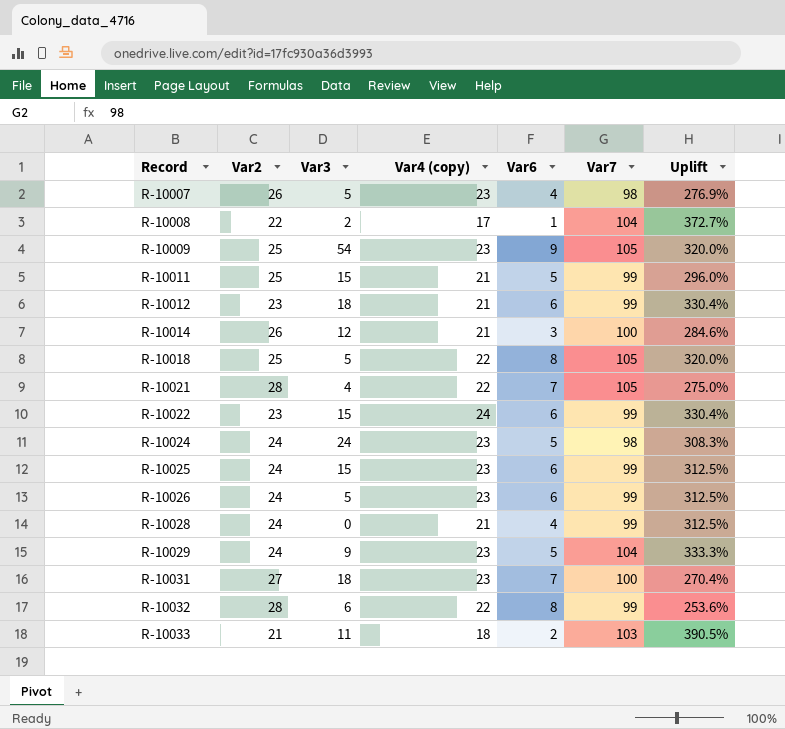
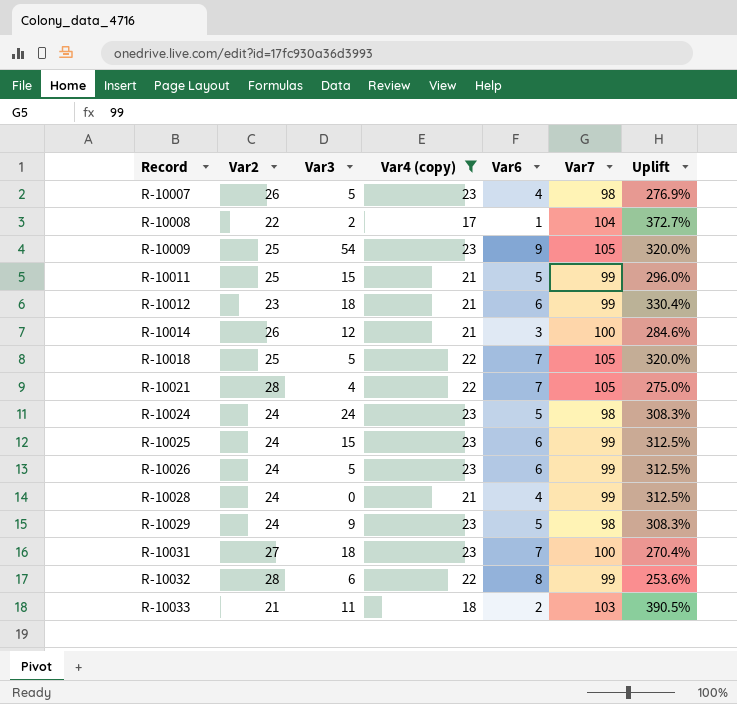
filter: none -> Var4 (copy) != 24
R-10018 | Var6: 8 -> 7
R-10029 | Var7: 104 -> 98
R-10029 | Uplift: 333.3% -> 308.3%

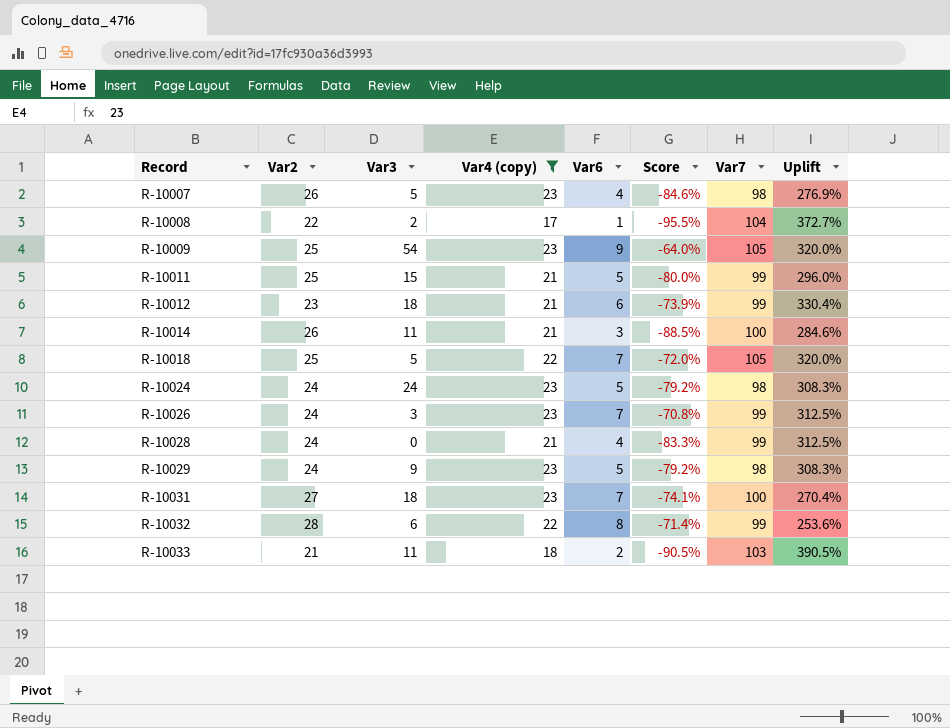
column Score | formula: none -> ([Var6] - [Var2]) / [Var2]
row R-10021: 28 | 4 | 22 | 7 | 105 | 275.0% -> none
row R-10025: 24 | 15 | 23 | 6 | 99 | 312.5% -> none
R-10014 | Var3: 12 -> 11
R-10026 | Var3: 5 -> 3
R-10026 | Var6: 6 -> 7

